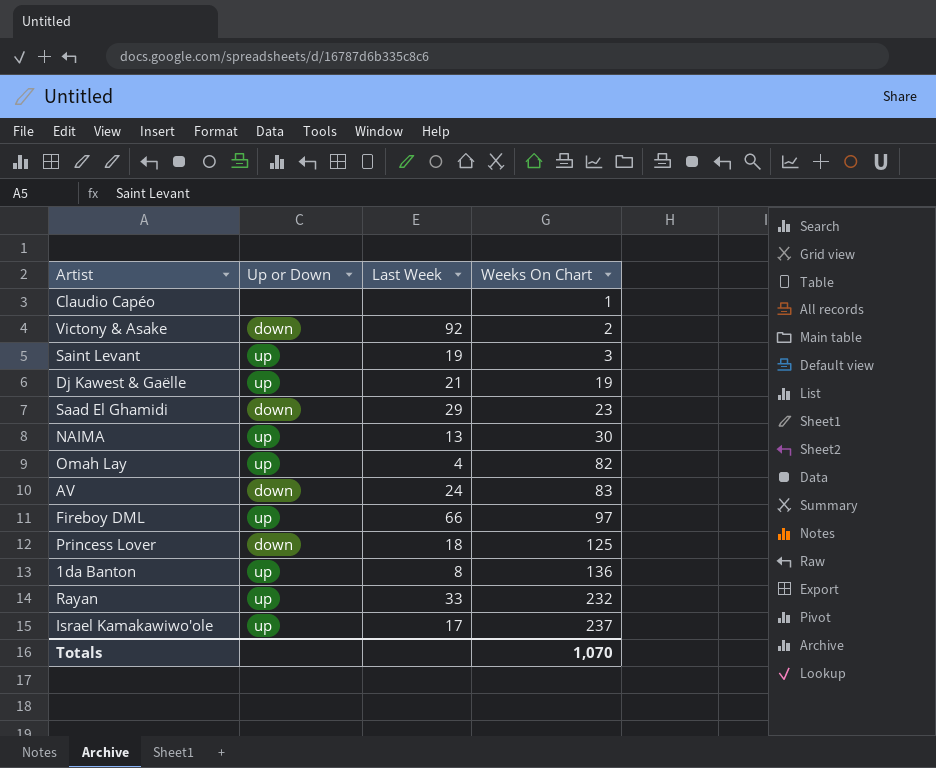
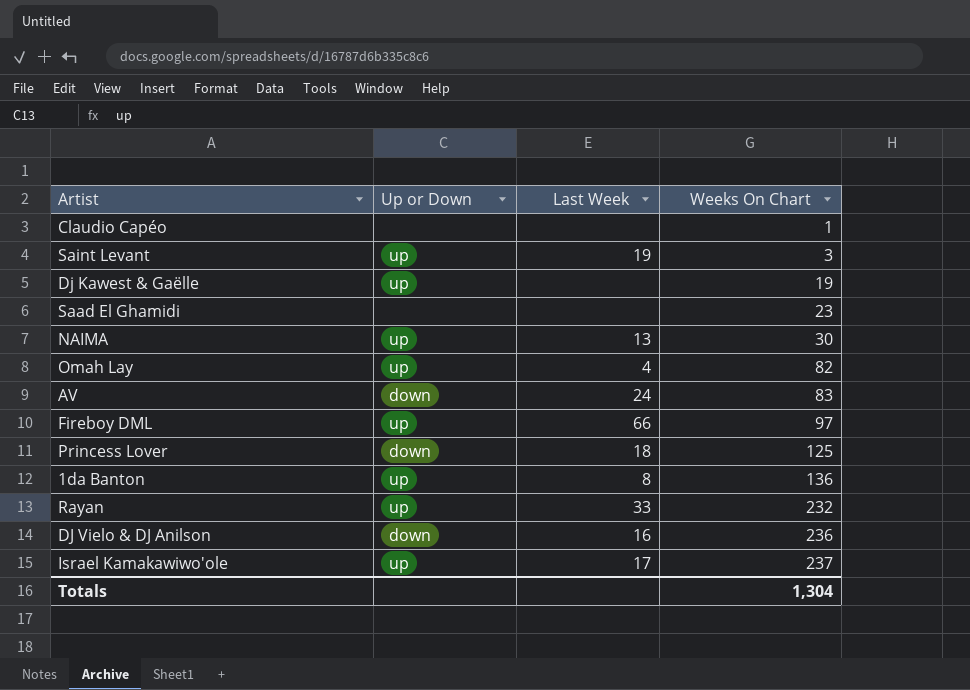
row Victony & Asake: down | 92 | 2 -> none
Dj Kawest & Gaëlle | Last Week: 21 -> none
Saad El Ghamidi | Up or Down: down -> none
Saad El Ghamidi | Last Week: 29 -> none
row DJ Vielo & DJ Anilson: none -> down | 16 | 236
Totals | Weeks On Chart: 1,070 -> 1,304

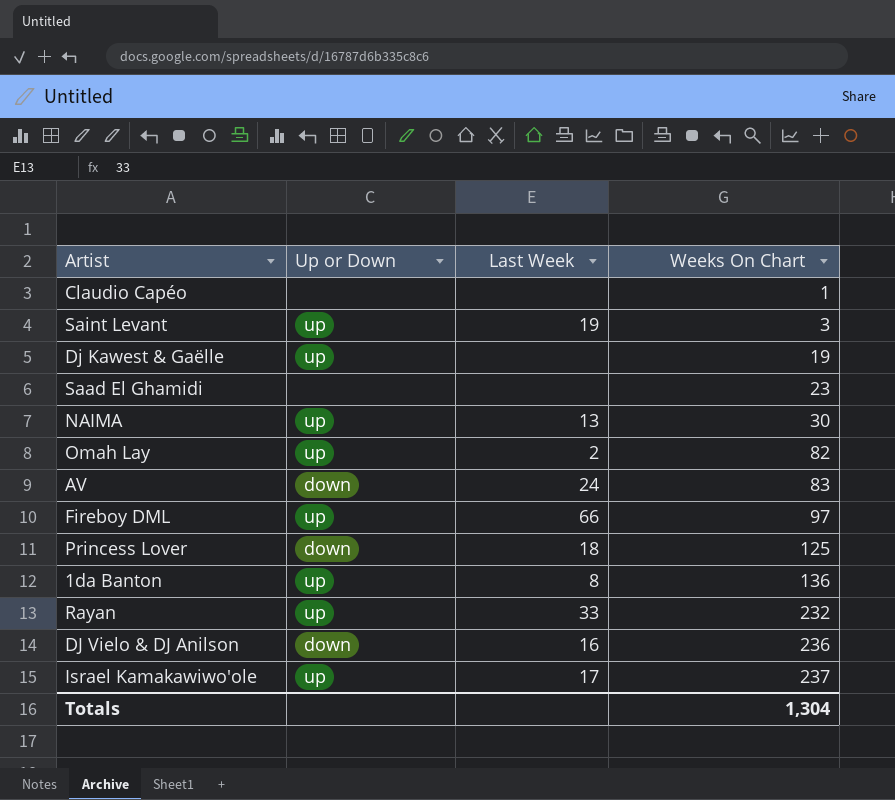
Omah Lay | Last Week: 4 -> 2

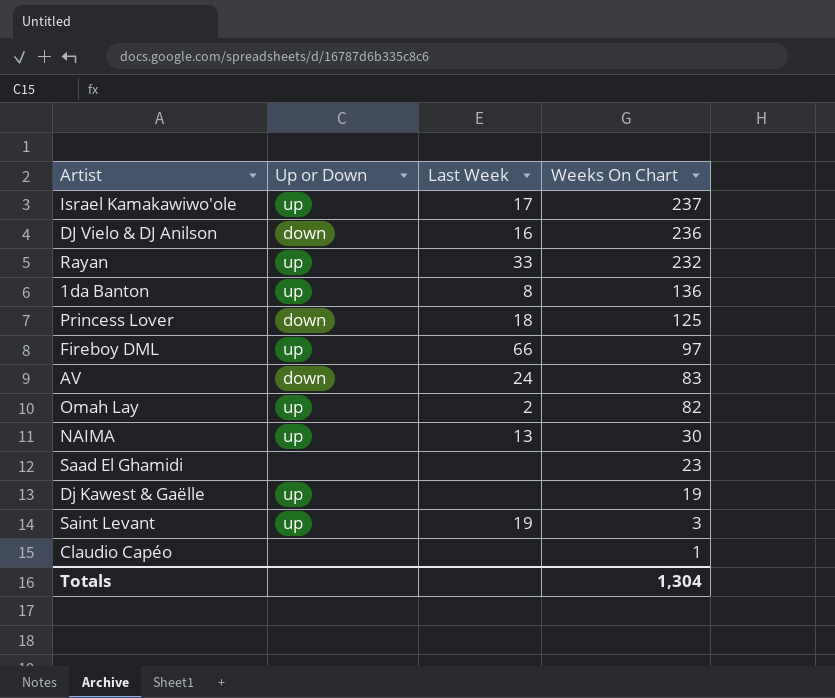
row order: Weeks On Chart ascending -> Weeks On Chart descending

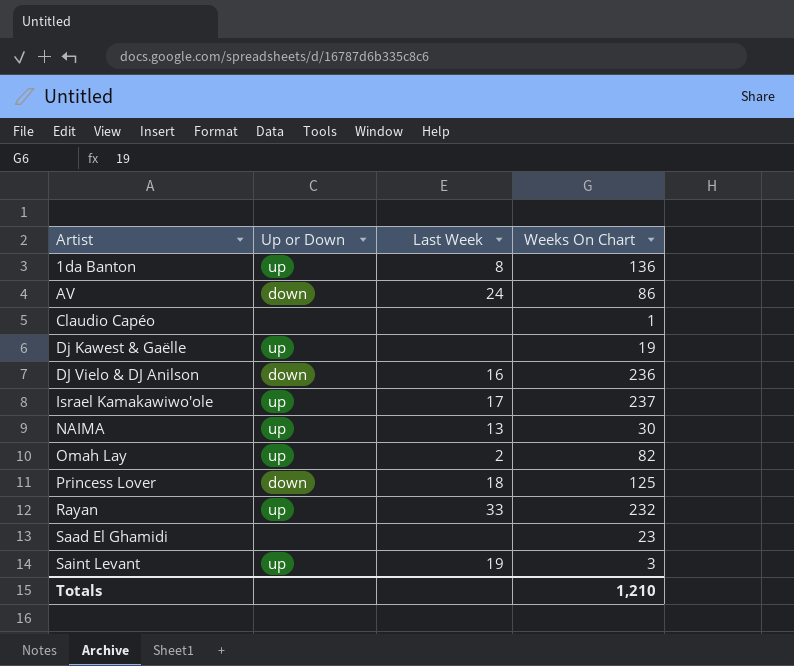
row order: Weeks On Chart descending -> Artist ascending
row Fireboy DML: up | 66 | 97 -> none
AV | Weeks On Chart: 83 -> 86
Totals | Weeks On Chart: 1,304 -> 1,210

